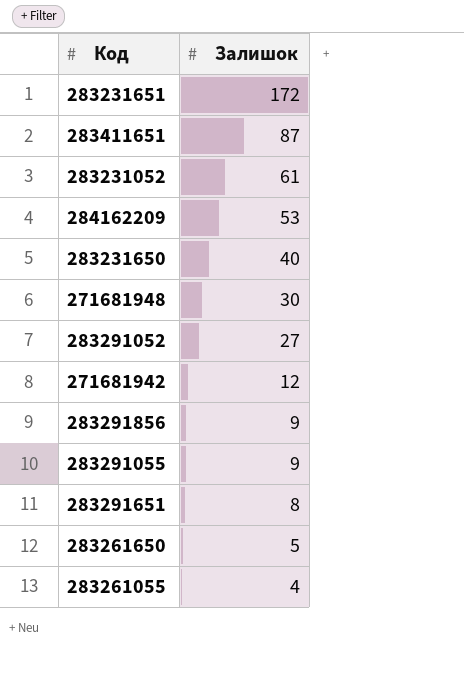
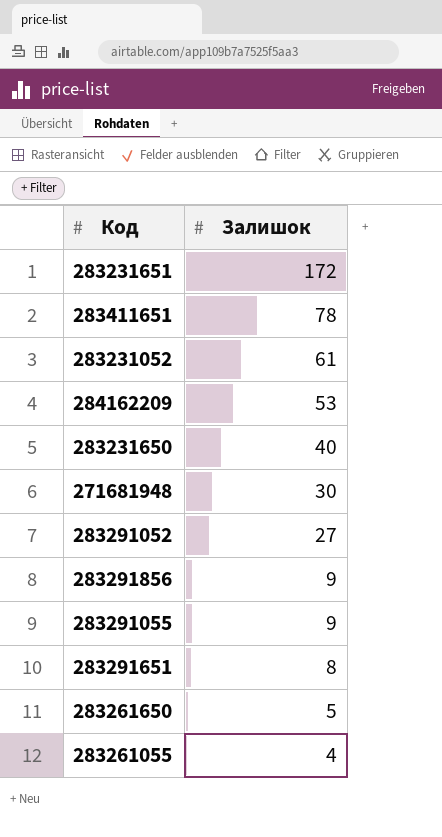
row 271681942: 12 -> none
283411651 | Залишок: 87 -> 78

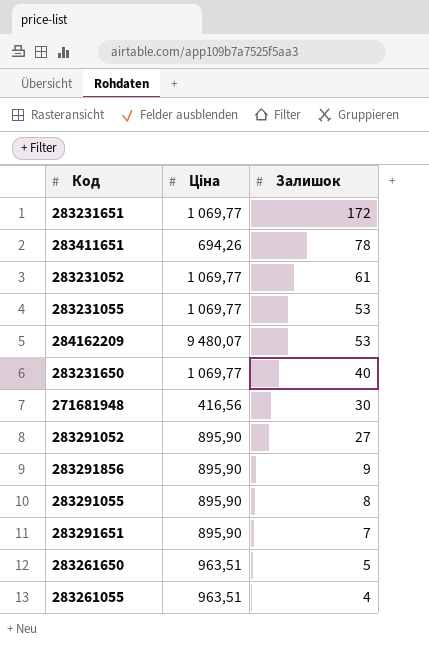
column Ціна | position: none -> 2
row 283231055: none -> 1 069,77 | 53
283291055 | Залишок: 9 -> 8
283291651 | Залишок: 8 -> 7

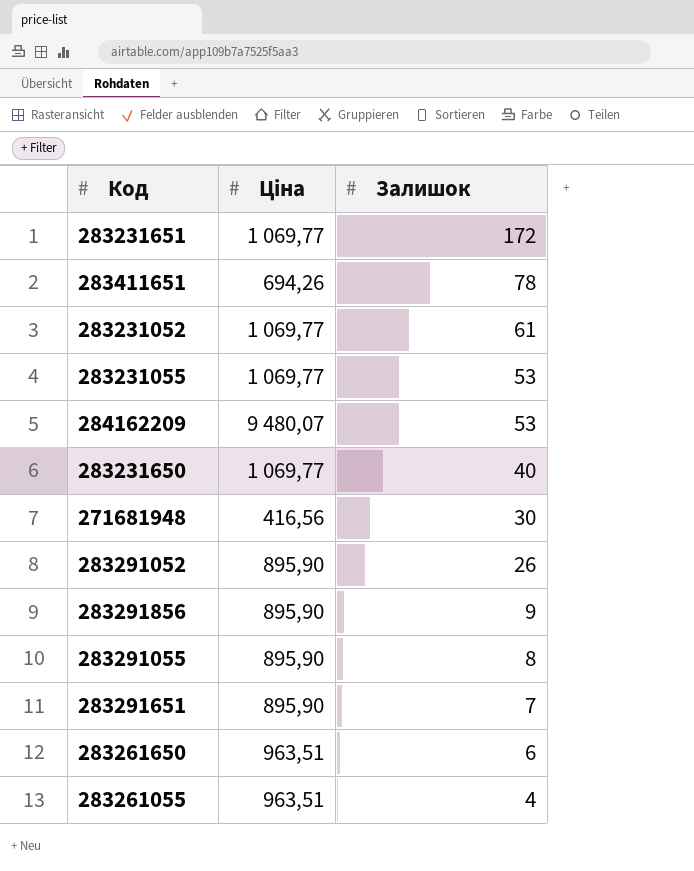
283291052 | Залишок: 27 -> 26
283261650 | Залишок: 5 -> 6

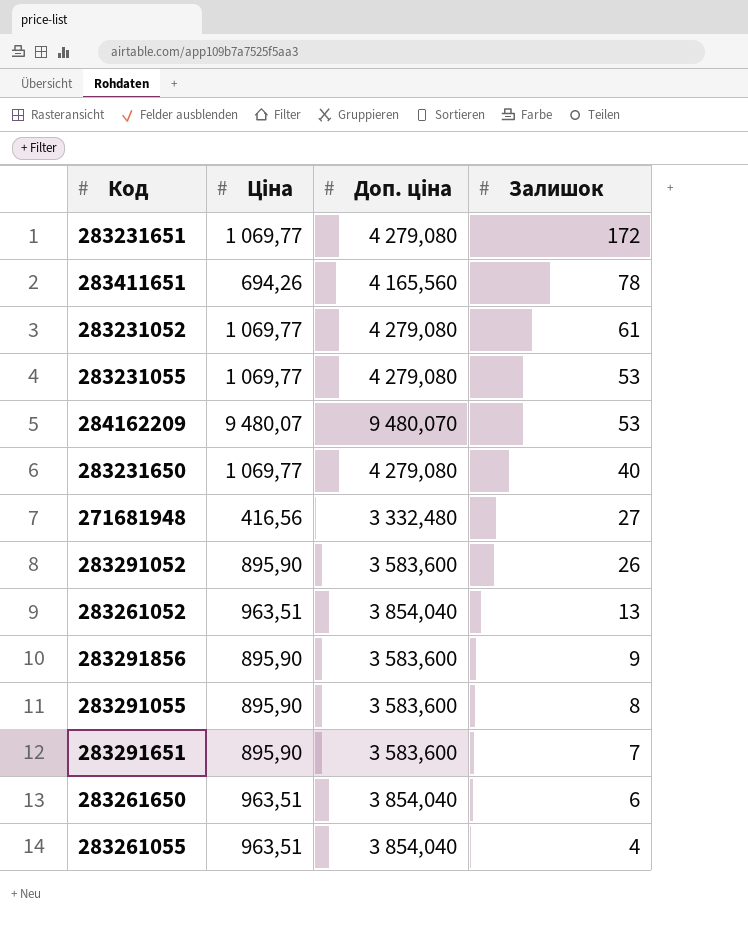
column Доп. ціна | position: none -> 3
271681948 | Залишок: 30 -> 27
row 283261052: none -> 963,51 | 3 854,040 | 13

